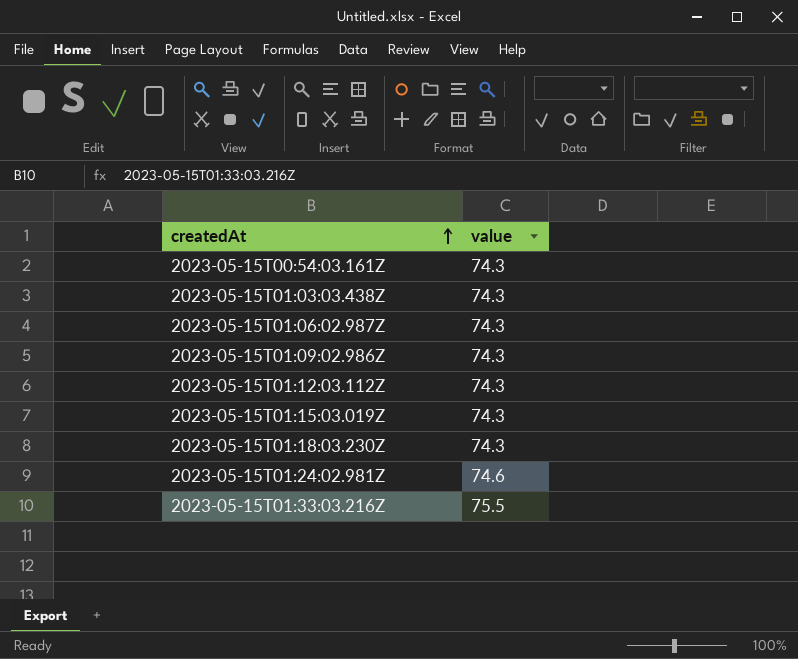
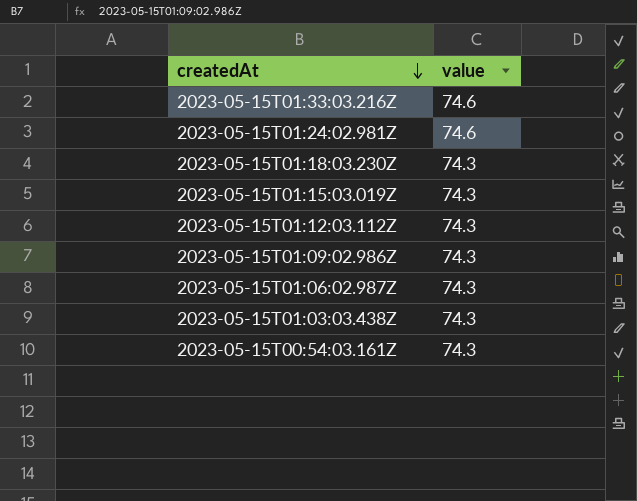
row order: createdAt ascending -> createdAt descending
2023-05-15T01:33:03.216Z | value: 75.5 -> 74.6

